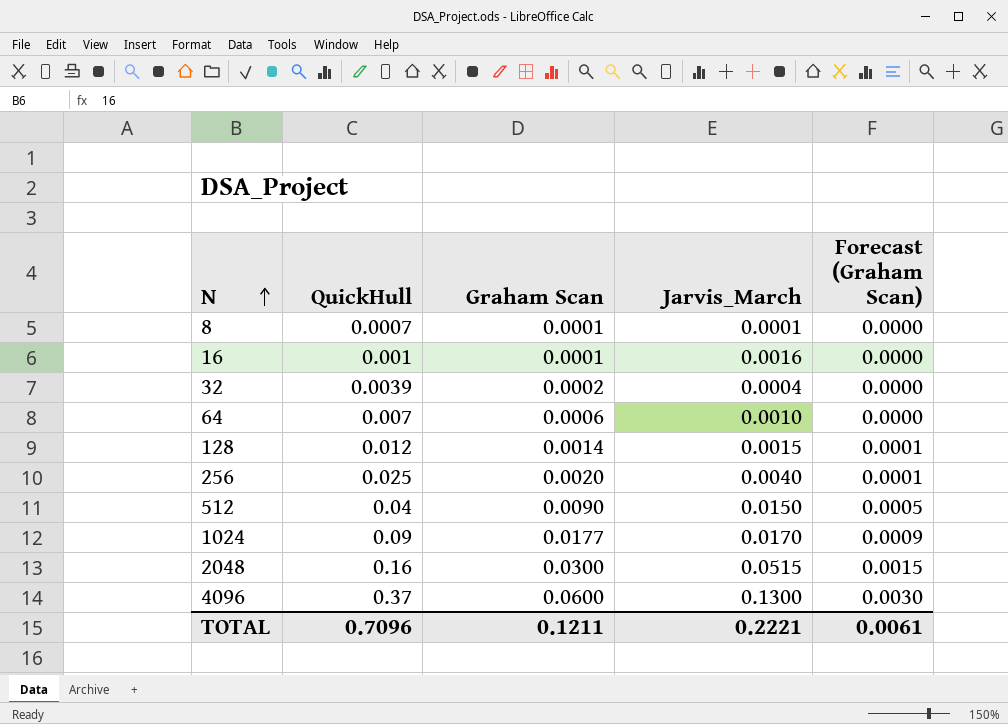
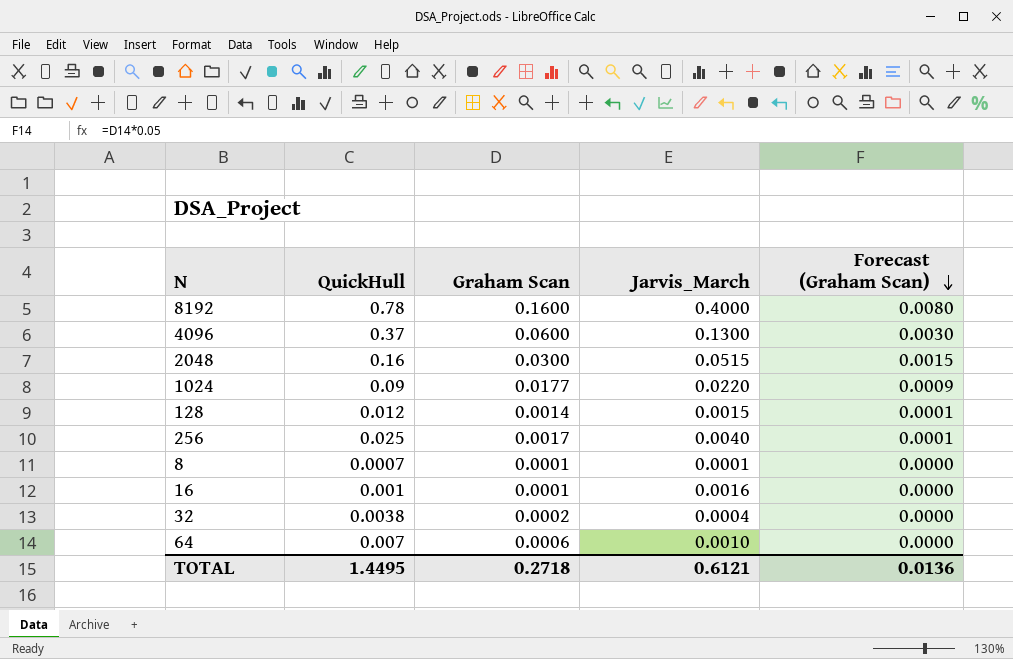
row order: N ascending -> Forecast (Graham Scan) descending
row 512: 0.04 | 0.0090 | 0.0150 | 0.0005 -> none
row 8192: none -> 0.78 | 0.1600 | 0.4000 | 0.0080
1024 | Jarvis_March: 0.0170 -> 0.0220
256 | Graham Scan: 0.0020 -> 0.0017
32 | QuickHull: 0.0039 -> 0.0038
TOTAL | QuickHull: 0.7096 -> 1.4495
TOTAL | Graham Scan: 0.1211 -> 0.2718
TOTAL | Jarvis_March: 0.2221 -> 0.6121
TOTAL | Forecast (Graham Scan): 0.0061 -> 0.0136

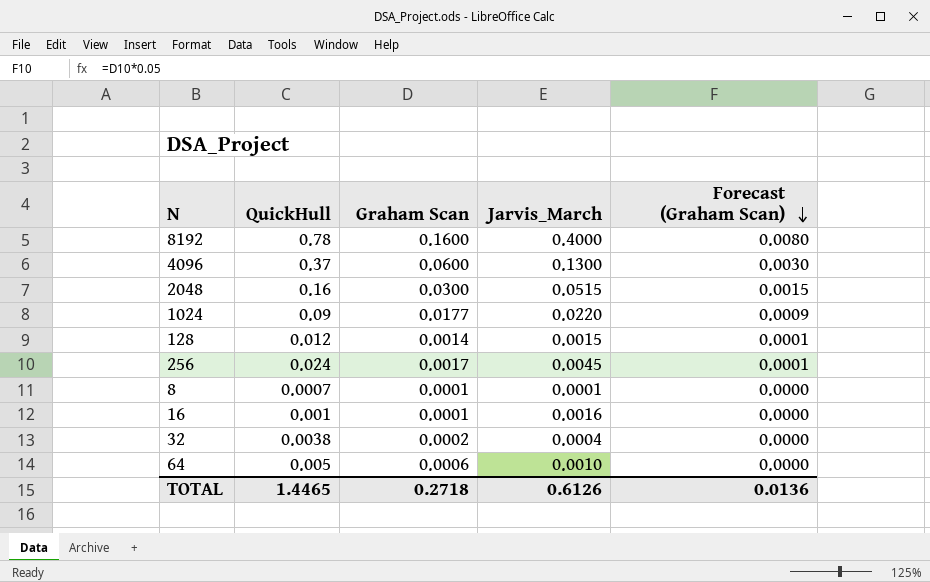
256 | QuickHull: 0.025 -> 0.024
256 | Jarvis_March: 0.0040 -> 0.0045
64 | QuickHull: 0.007 -> 0.005
TOTAL | QuickHull: 1.4495 -> 1.4465
TOTAL | Jarvis_March: 0.6121 -> 0.6126

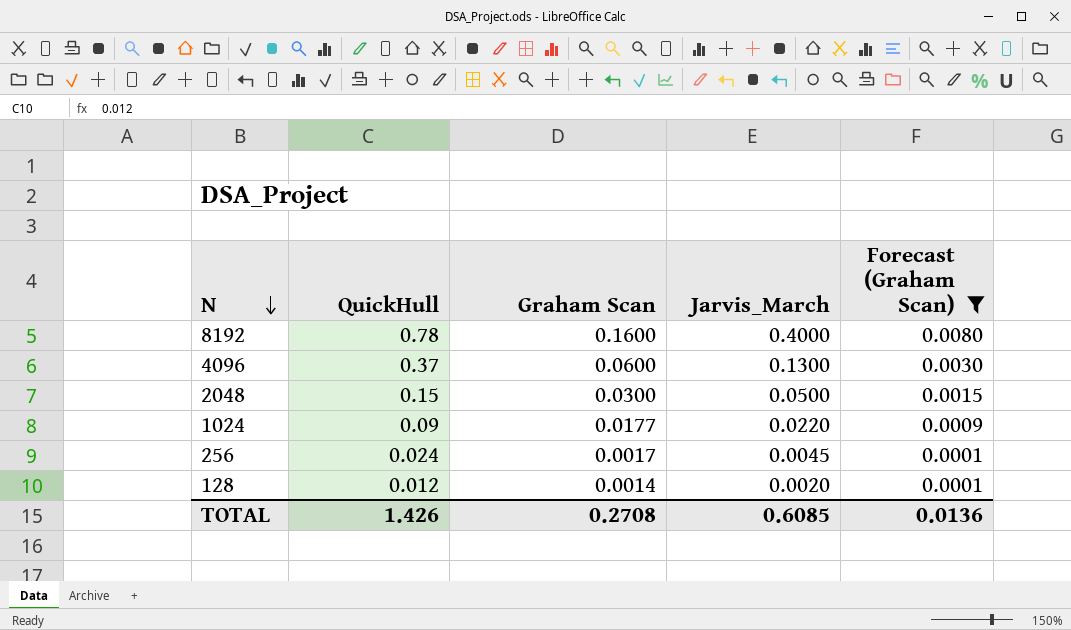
filter: none -> Forecast (Graham Scan) != 0.0000
row order: Forecast (Graham Scan) descending -> N descending
2048 | QuickHull: 0.16 -> 0.15
2048 | Jarvis_March: 0.0515 -> 0.0500
128 | Jarvis_March: 0.0015 -> 0.0020
TOTAL | QuickHull: 1.4465 -> 1.426
TOTAL | Graham Scan: 0.2718 -> 0.2708
TOTAL | Jarvis_March: 0.6126 -> 0.6085

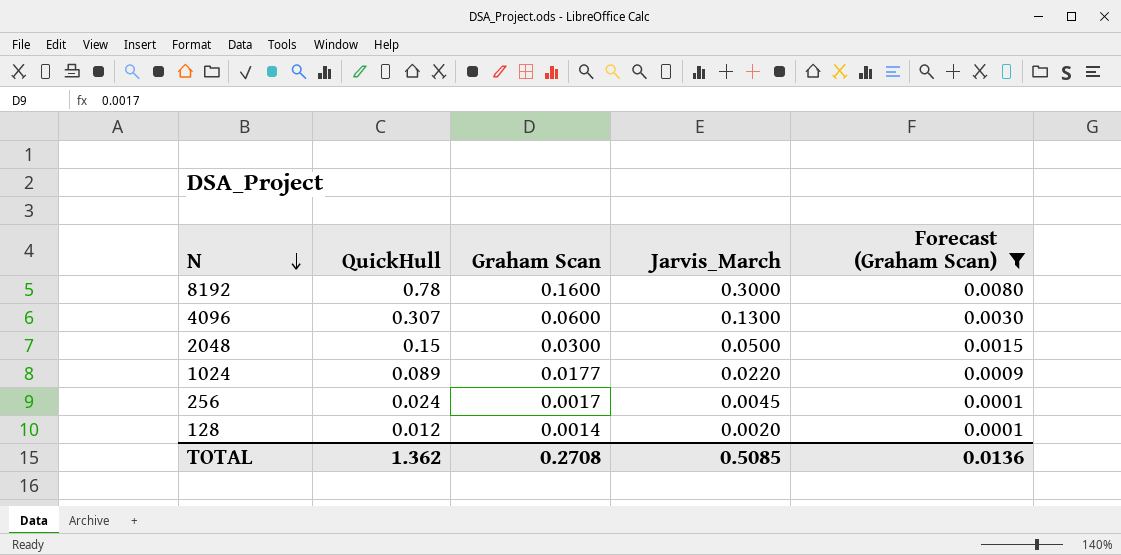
8192 | Jarvis_March: 0.4000 -> 0.3000
4096 | QuickHull: 0.37 -> 0.307
1024 | QuickHull: 0.09 -> 0.089
TOTAL | QuickHull: 1.426 -> 1.362
TOTAL | Jarvis_March: 0.6085 -> 0.5085

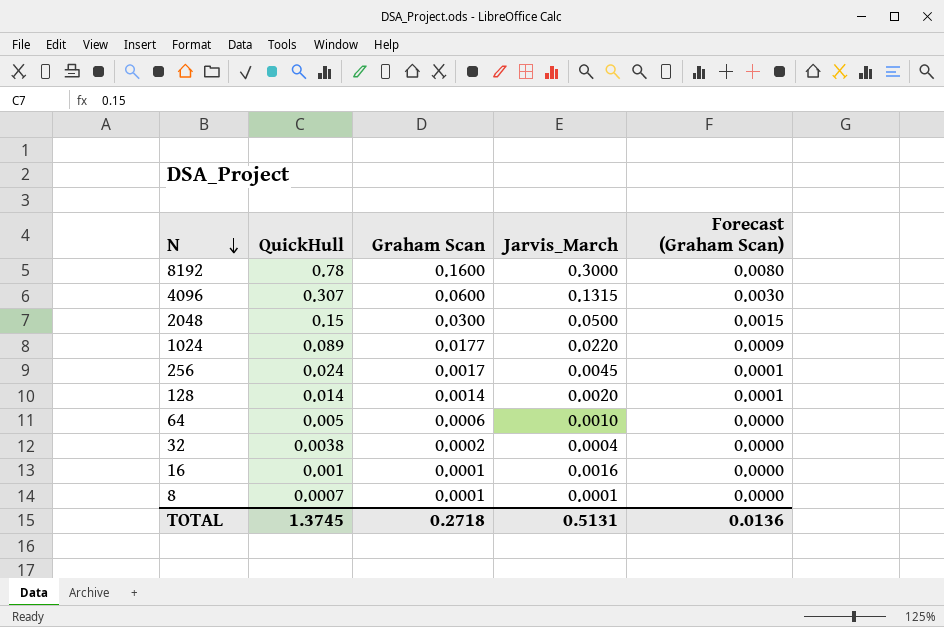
filter: Forecast (Graham Scan) != 0.0000 -> none
4096 | Jarvis_March: 0.1300 -> 0.1315
128 | QuickHull: 0.012 -> 0.014
TOTAL | QuickHull: 1.362 -> 1.3745
TOTAL | Graham Scan: 0.2708 -> 0.2718
TOTAL | Jarvis_March: 0.5085 -> 0.5131

